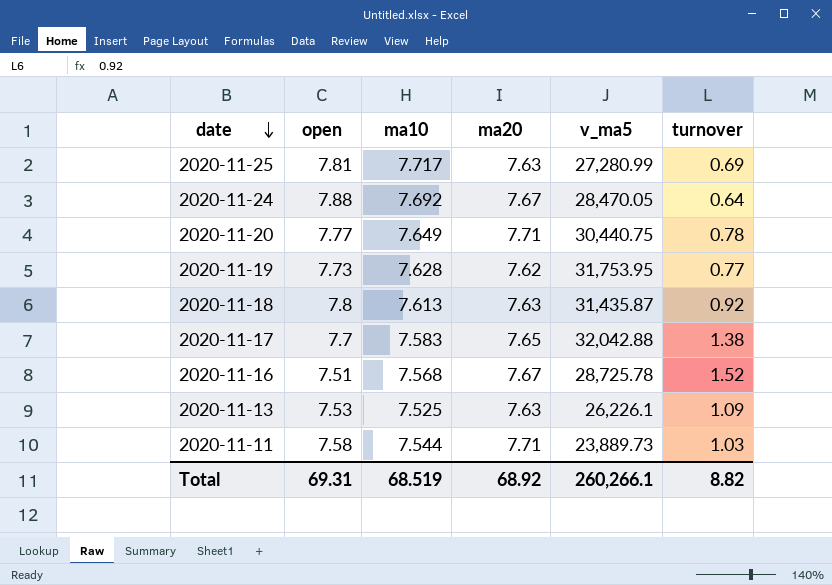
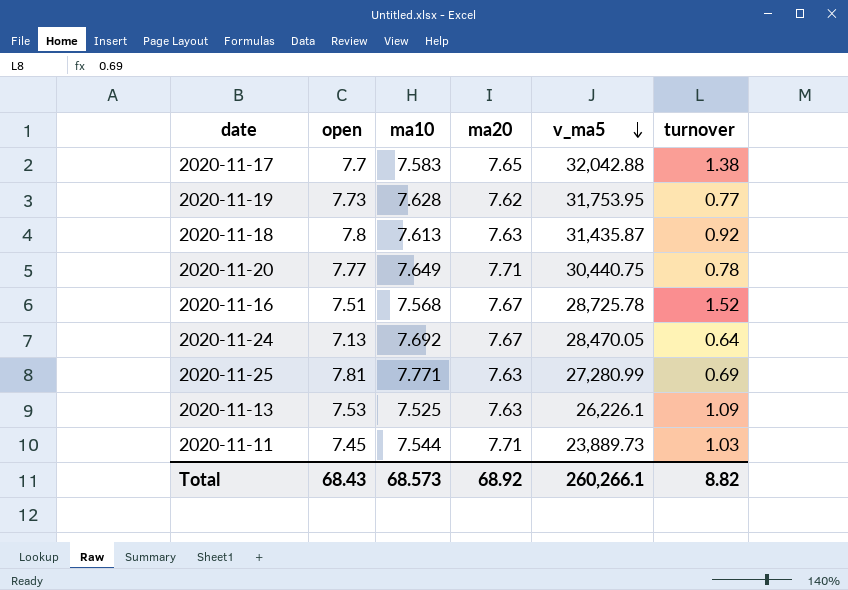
row order: date descending -> v_ma5 descending
2020-11-24 | open: 7.88 -> 7.13
2020-11-25 | ma10: 7.717 -> 7.771
2020-11-11 | open: 7.58 -> 7.45
Total | open: 69.31 -> 68.43
Total | ma10: 68.519 -> 68.573

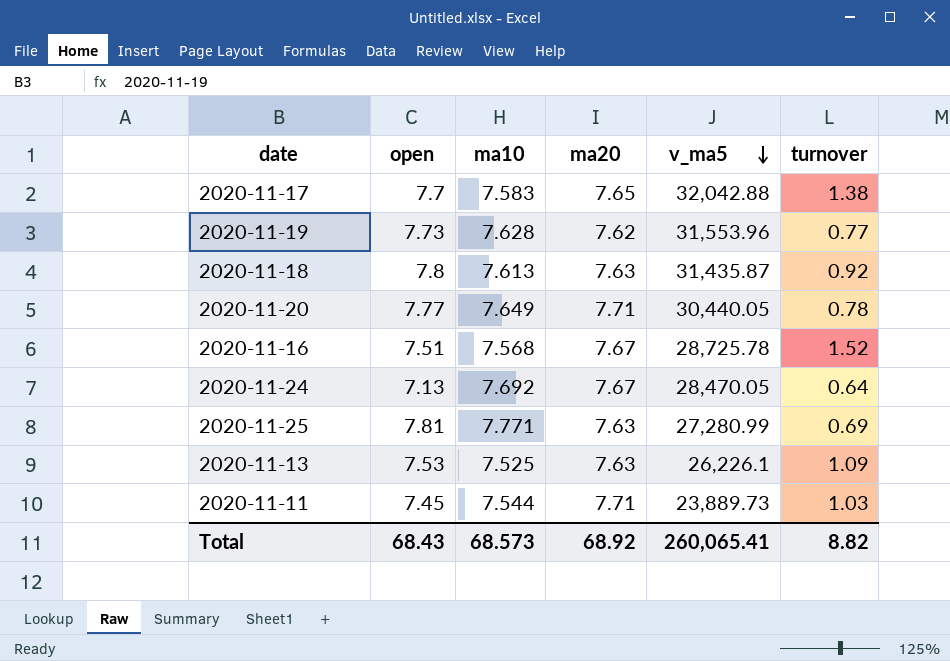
2020-11-19 | v_ma5: 31,753.95 -> 31,553.96
2020-11-20 | v_ma5: 30,440.75 -> 30,440.05
Total | v_ma5: 260,266.1 -> 260,065.41

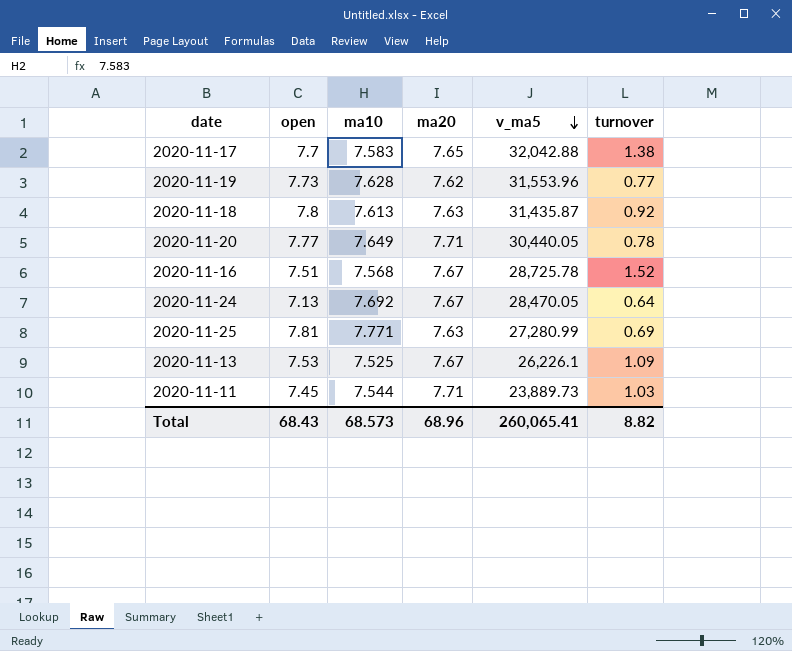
2020-11-13 | ma20: 7.63 -> 7.67
Total | ma20: 68.92 -> 68.96

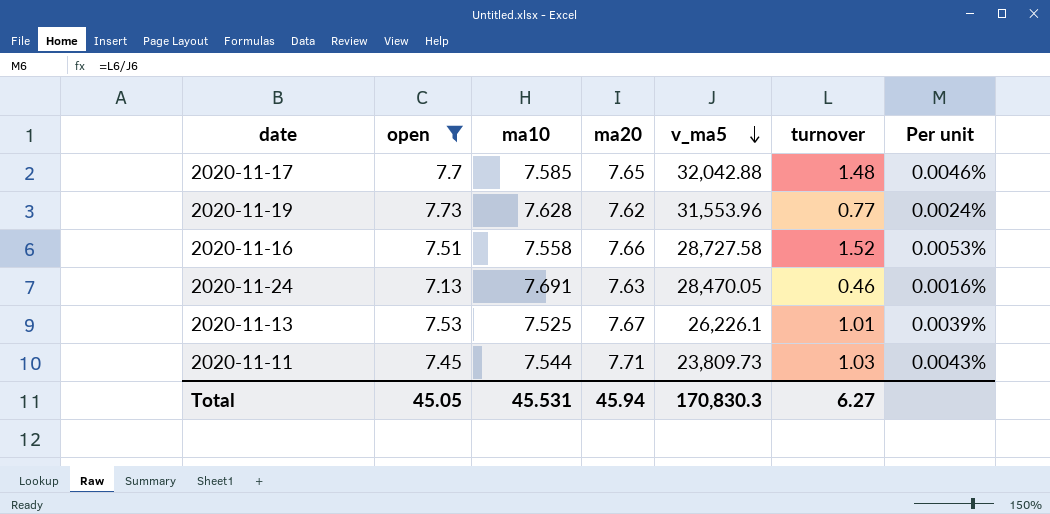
filter: none -> open <= 7.73
column Per unit | formula: none -> [turnover] / [v_ma5]
2020-11-17 | ma10: 7.583 -> 7.585
2020-11-17 | turnover: 1.38 -> 1.48
2020-11-16 | ma10: 7.568 -> 7.558
2020-11-16 | ma20: 7.67 -> 7.66
2020-11-16 | v_ma5: 28,725.78 -> 28,727.58
2020-11-24 | ma10: 7.692 -> 7.691
2020-11-24 | ma20: 7.67 -> 7.63
2020-11-24 | turnover: 0.64 -> 0.46
2020-11-13 | turnover: 1.09 -> 1.01
2020-11-11 | v_ma5: 23,889.73 -> 23,809.73
Total | open: 68.43 -> 45.05
Total | ma10: 68.573 -> 45.531
Total | ma20: 68.96 -> 45.94
Total | v_ma5: 260,065.41 -> 170,830.3
Total | turnover: 8.82 -> 6.27

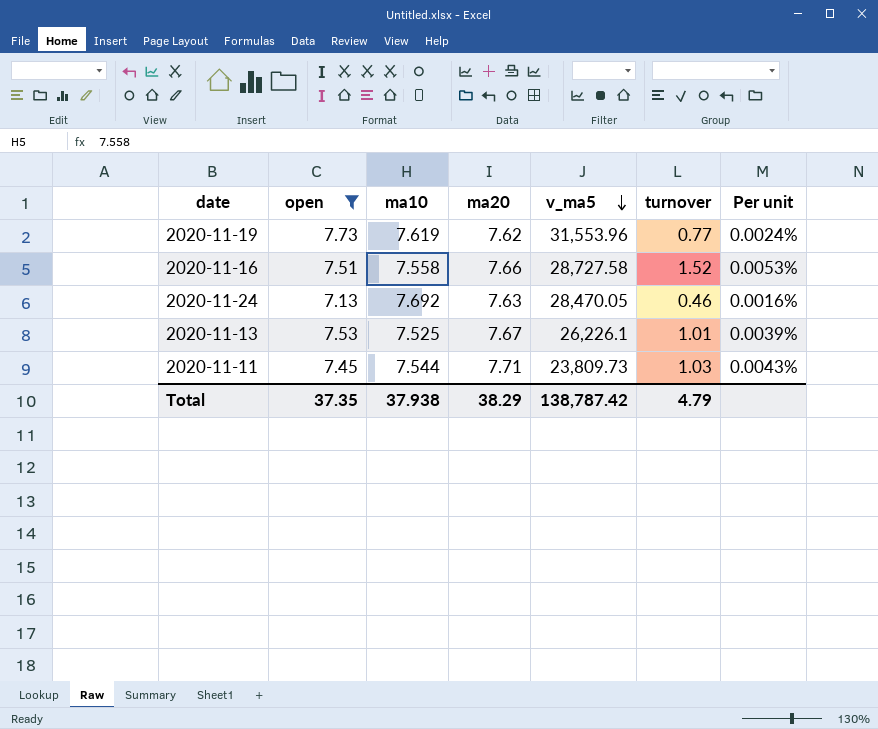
row 2020-11-17: 7.7 | 7.585 | 7.65 | 32,042.88 | 1.48 | 0.0046% -> none
2020-11-19 | ma10: 7.628 -> 7.619
2020-11-24 | ma10: 7.691 -> 7.692
Total | open: 45.05 -> 37.35
Total | ma10: 45.531 -> 37.938
Total | ma20: 45.94 -> 38.29
Total | v_ma5: 170,830.3 -> 138,787.42
Total | turnover: 6.27 -> 4.79

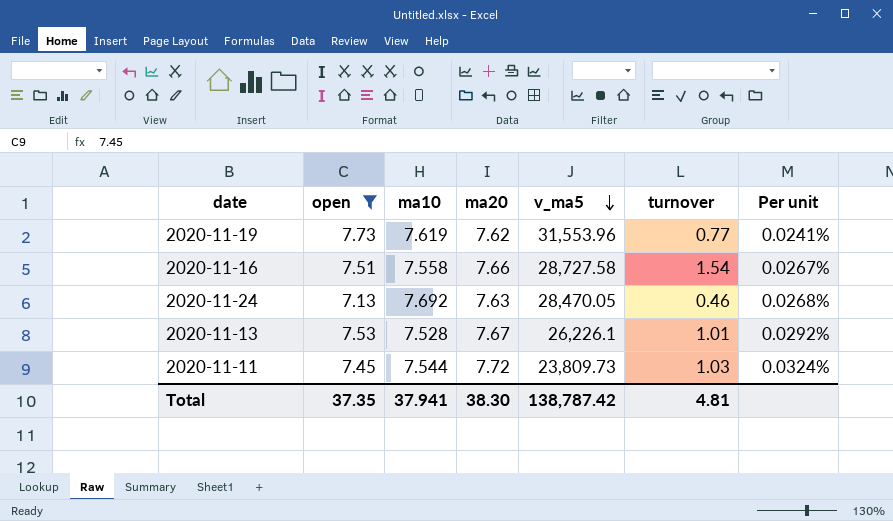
column Per unit | formula: [turnover] / [v_ma5] -> [ma20] / [v_ma5]
2020-11-16 | turnover: 1.52 -> 1.54
2020-11-13 | ma10: 7.525 -> 7.528
2020-11-11 | ma20: 7.71 -> 7.72
Total | ma10: 37.938 -> 37.941
Total | ma20: 38.29 -> 38.30
Total | turnover: 4.79 -> 4.81

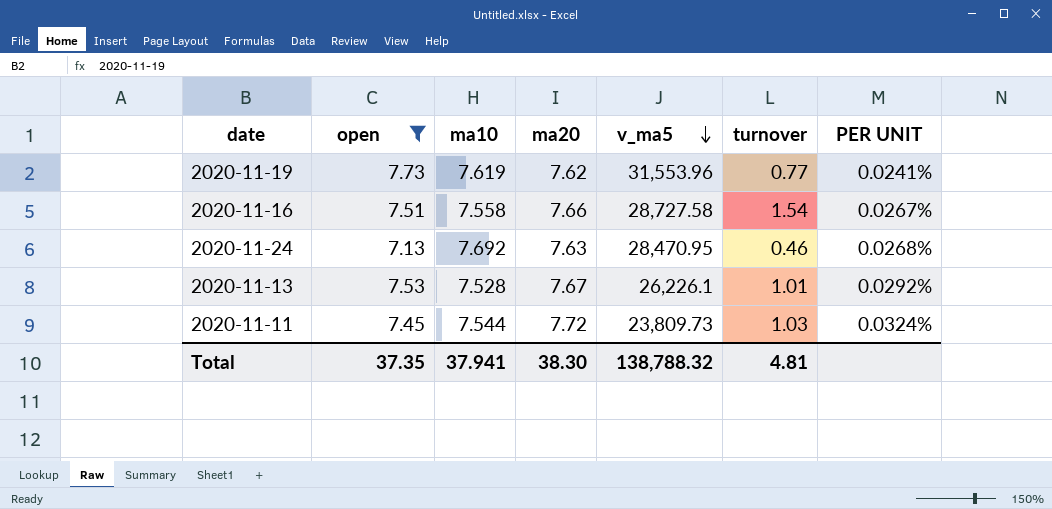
column name: Per unit -> PER UNIT
2020-11-24 | v_ma5: 28,470.05 -> 28,470.95
Total | v_ma5: 138,787.42 -> 138,788.32

